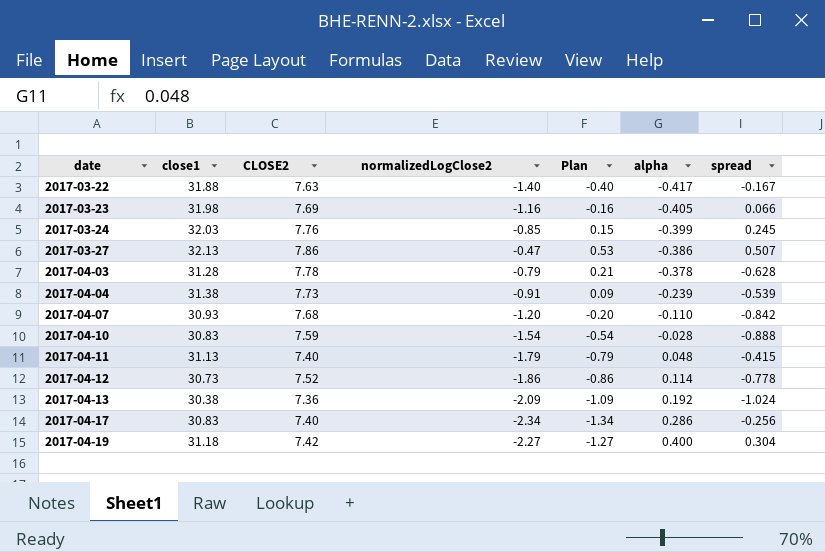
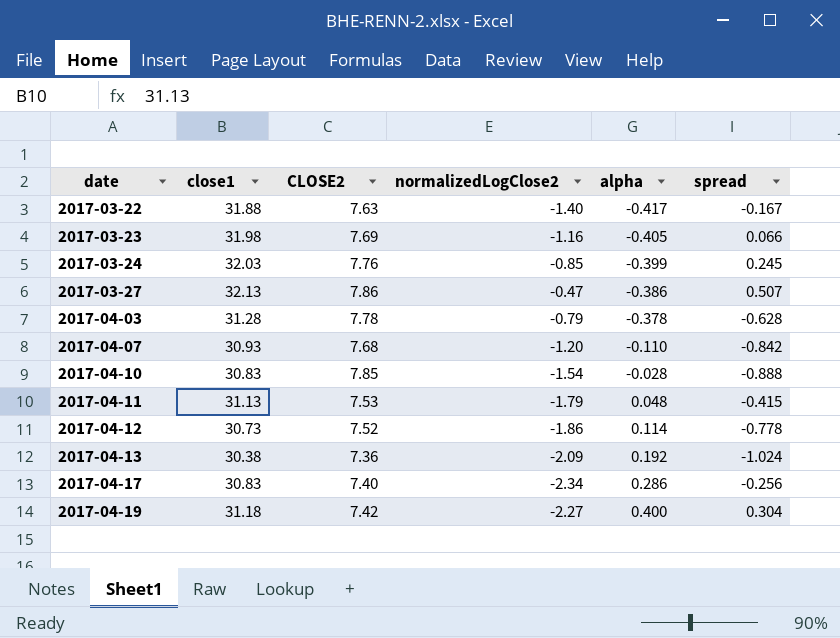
column Plan | formula: [normalizedLogClose2] + 1 -> none
row 2017-04-04: 31.38 | 7.73 | -0.91 | 0.09 | -0.239 | -0.539 -> none
2017-04-10 | CLOSE2: 7.59 -> 7.85
2017-04-11 | CLOSE2: 7.40 -> 7.53

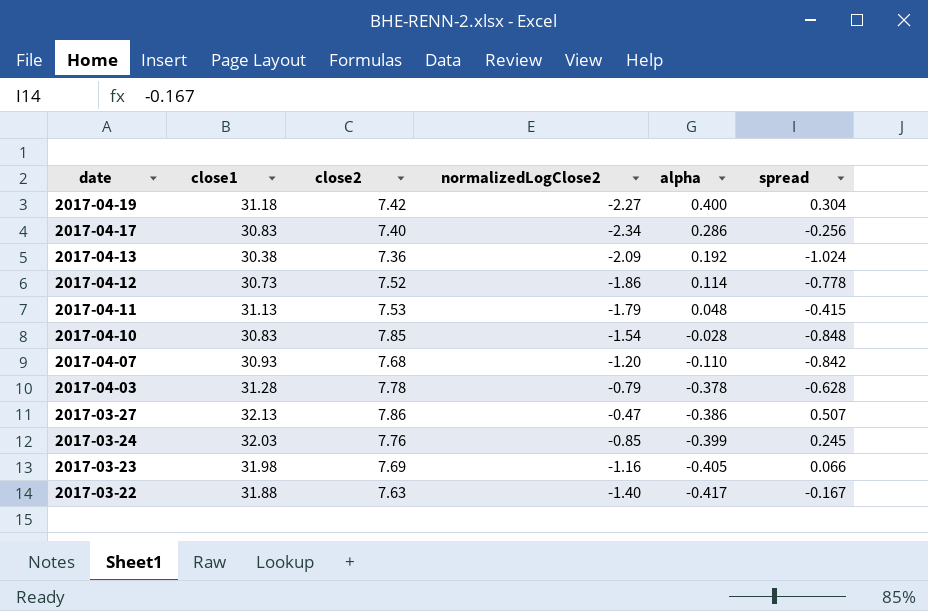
row order: date ascending -> date descending
column name: CLOSE2 -> close2
2017-04-10 | spread: -0.888 -> -0.848

